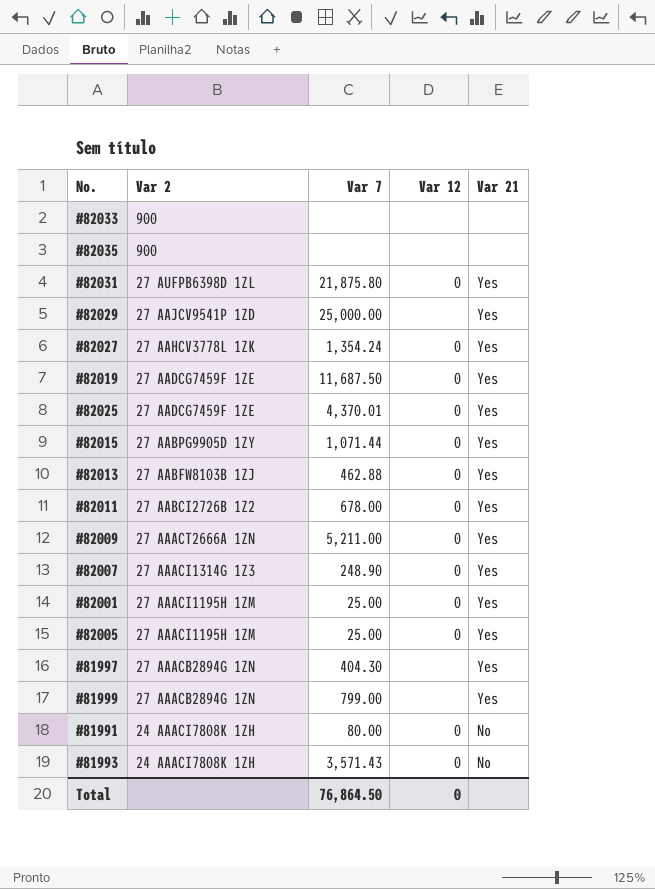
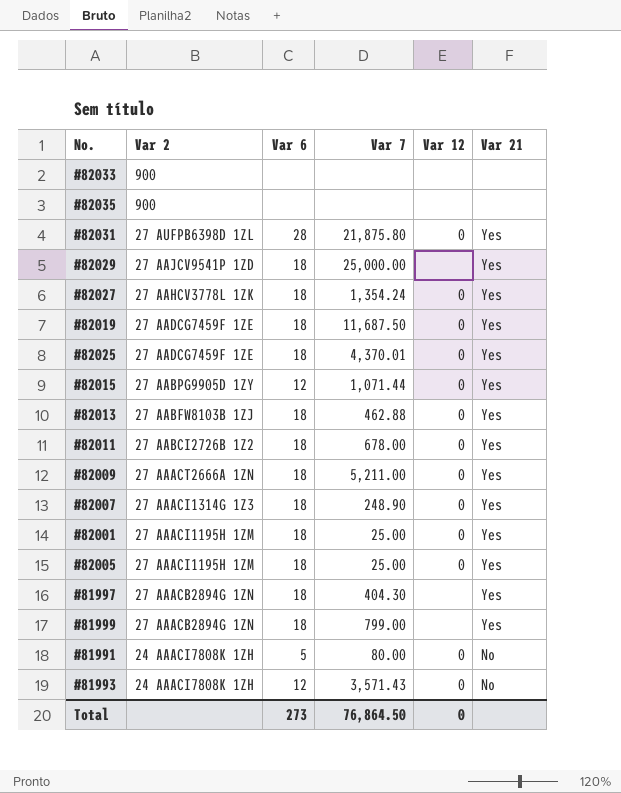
column Var 6 | position: none -> 3

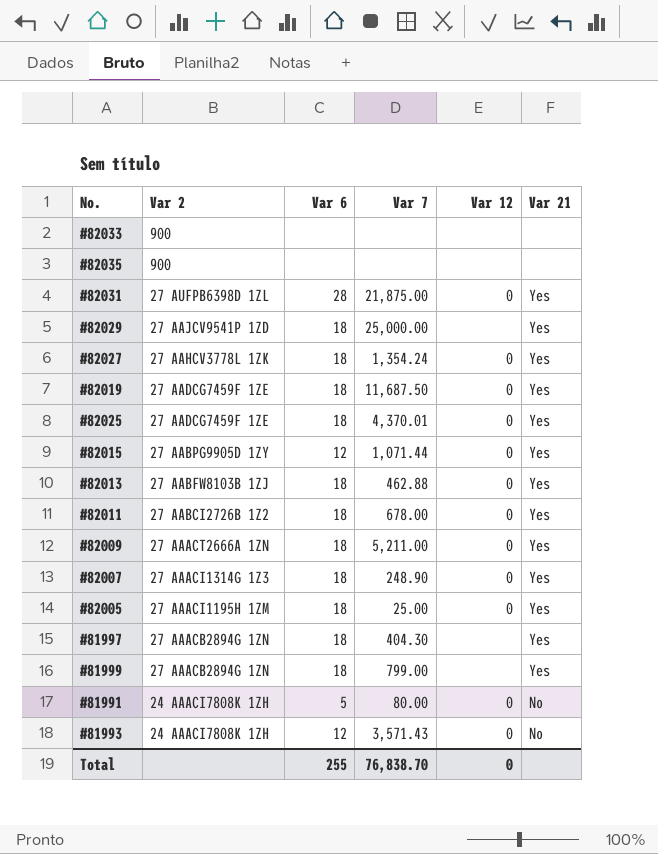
row #82001: 27 AAACI1195H 1ZM | 18 | 25.00 | 0 | Yes -> none
#82031 | Var 7: 21,875.80 -> 21,875.00
Total | Var 6: 273 -> 255
Total | Var 7: 76,864.50 -> 76,838.70

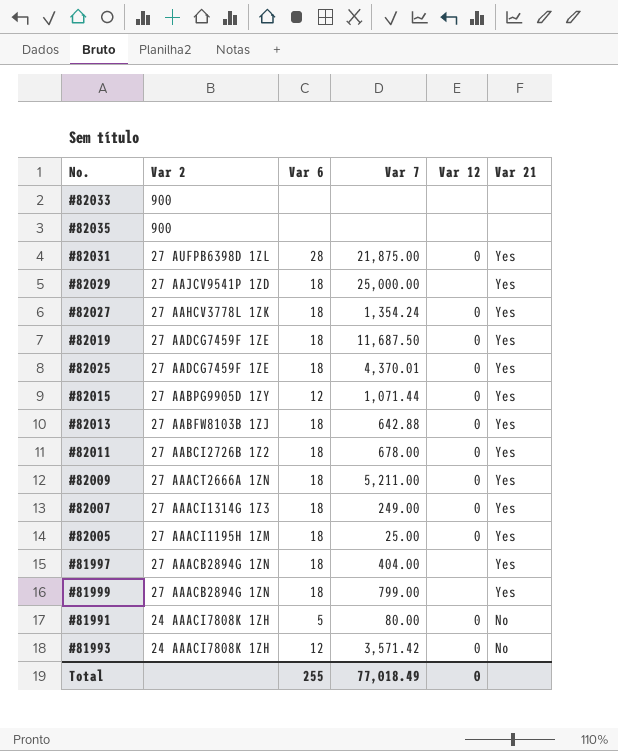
#82013 | Var 7: 462.88 -> 642.88
#82007 | Var 7: 248.90 -> 249.00
#81997 | Var 7: 404.30 -> 404.00
#81993 | Var 7: 3,571.43 -> 3,571.42
Total | Var 7: 76,838.70 -> 77,018.49

